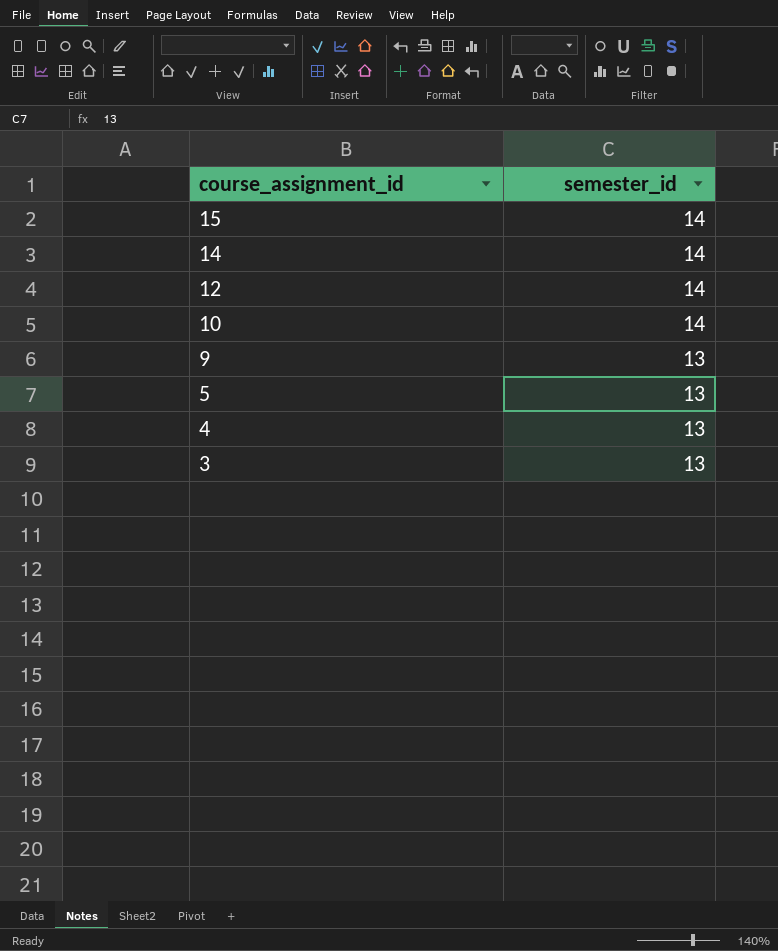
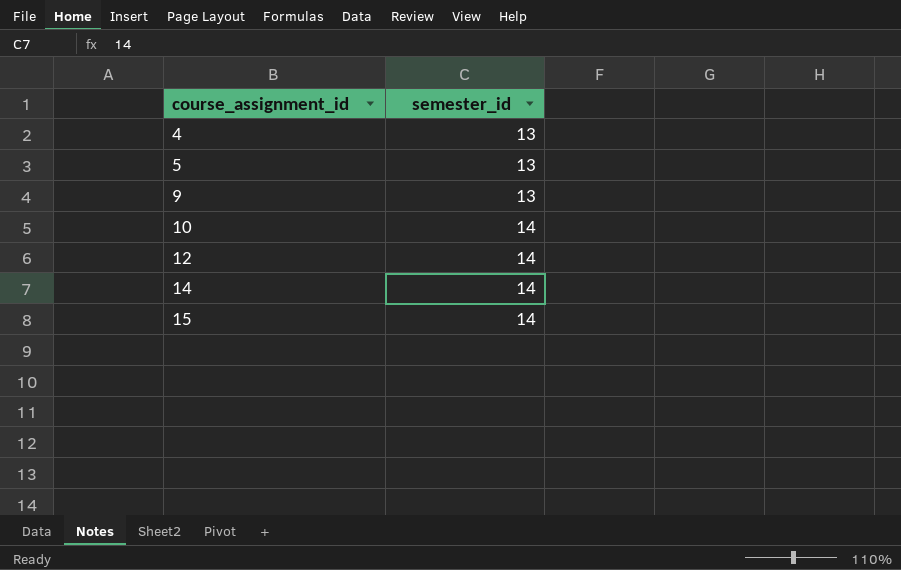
row order: course_assignment_id descending -> course_assignment_id ascending
row 3: 13 -> none

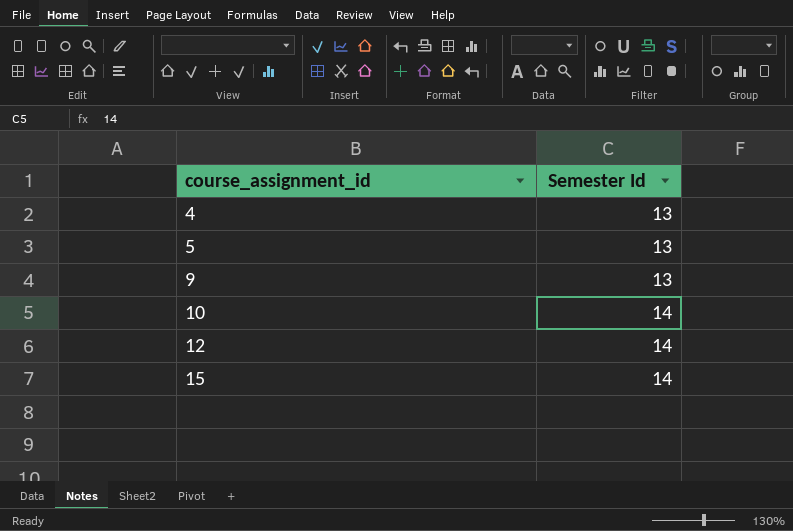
column name: semester_id -> Semester Id
row 14: 14 -> none

